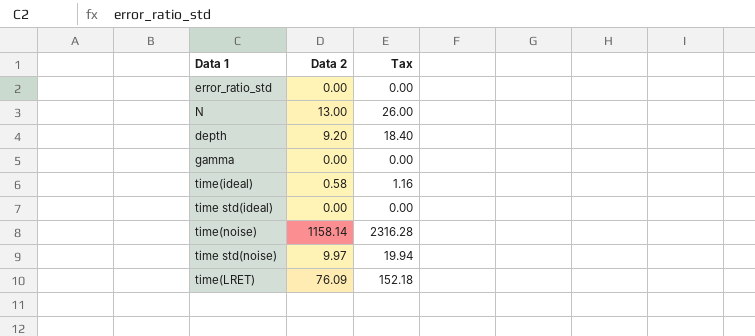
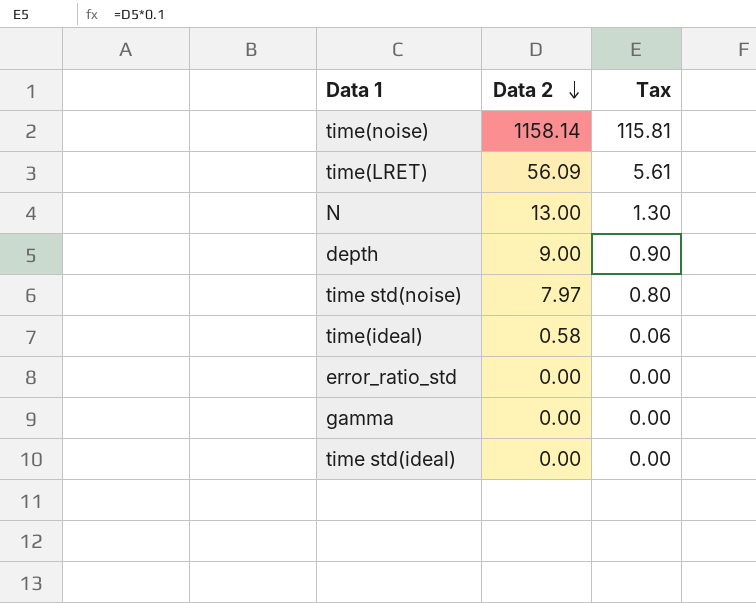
row order: none -> Data 2 descending
column Tax | formula: [Data 2] * 2 -> [Data 2] * 0.1
time(LRET) | Data 2: 76.09 -> 56.09
depth | Data 2: 9.20 -> 9.00
time std(noise) | Data 2: 9.97 -> 7.97

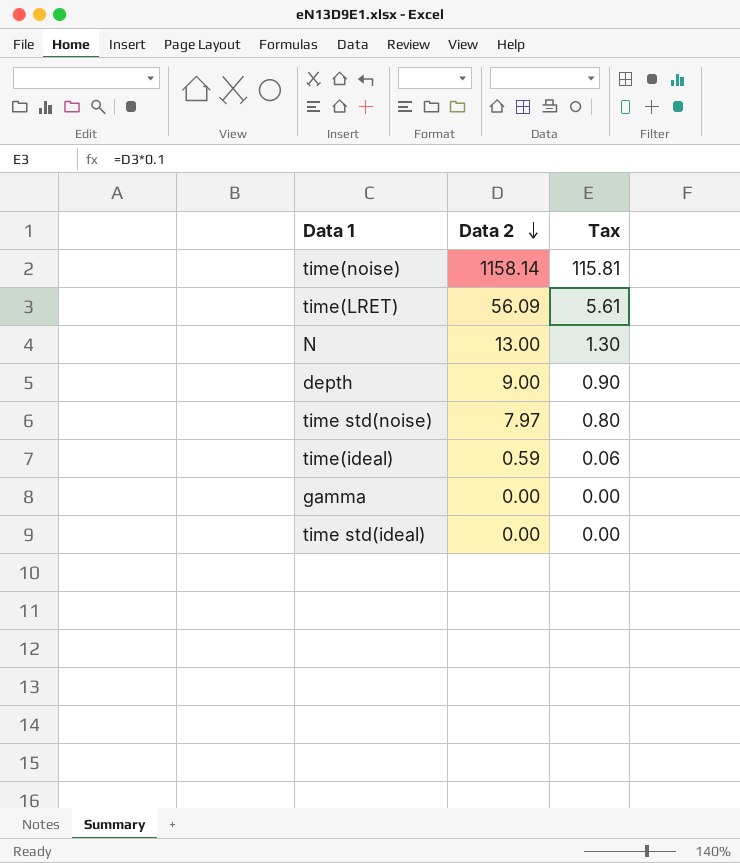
row error_ratio_std: 0.00 | 0.00 -> none
time(ideal) | Data 2: 0.58 -> 0.59

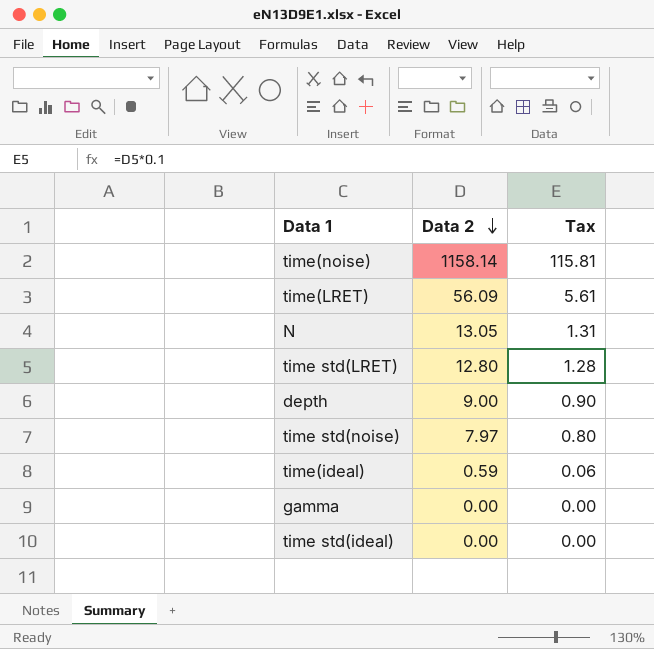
N | Data 2: 13.00 -> 13.05
N | Tax: 1.30 -> 1.31
row time std(LRET): none -> 12.80 | 1.28

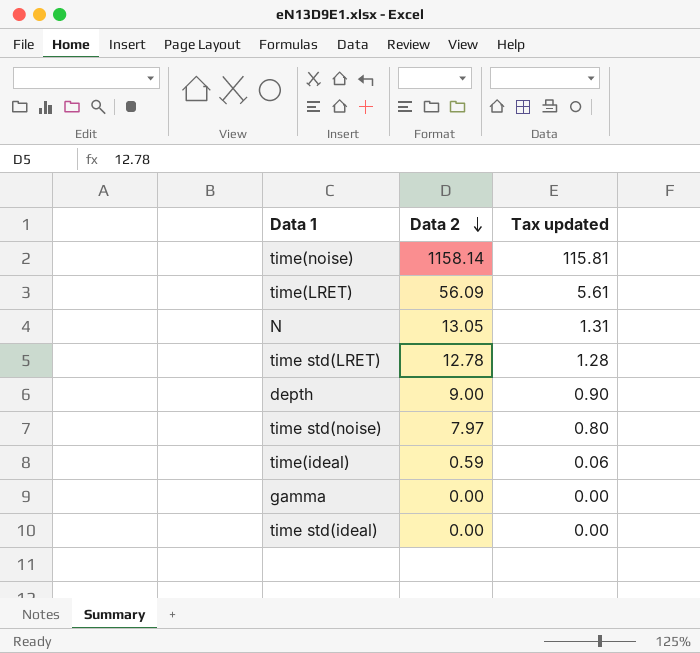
column name: Tax -> Tax updated
time std(LRET) | Data 2: 12.80 -> 12.78

